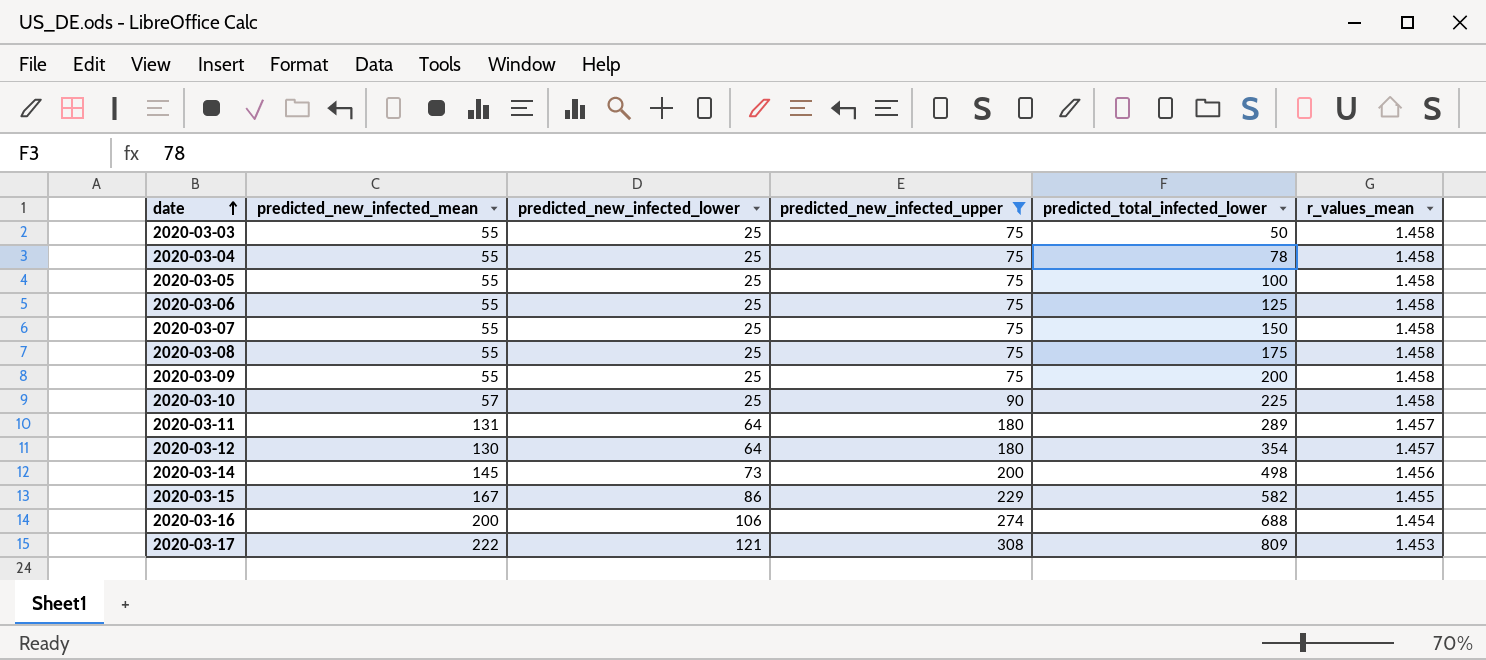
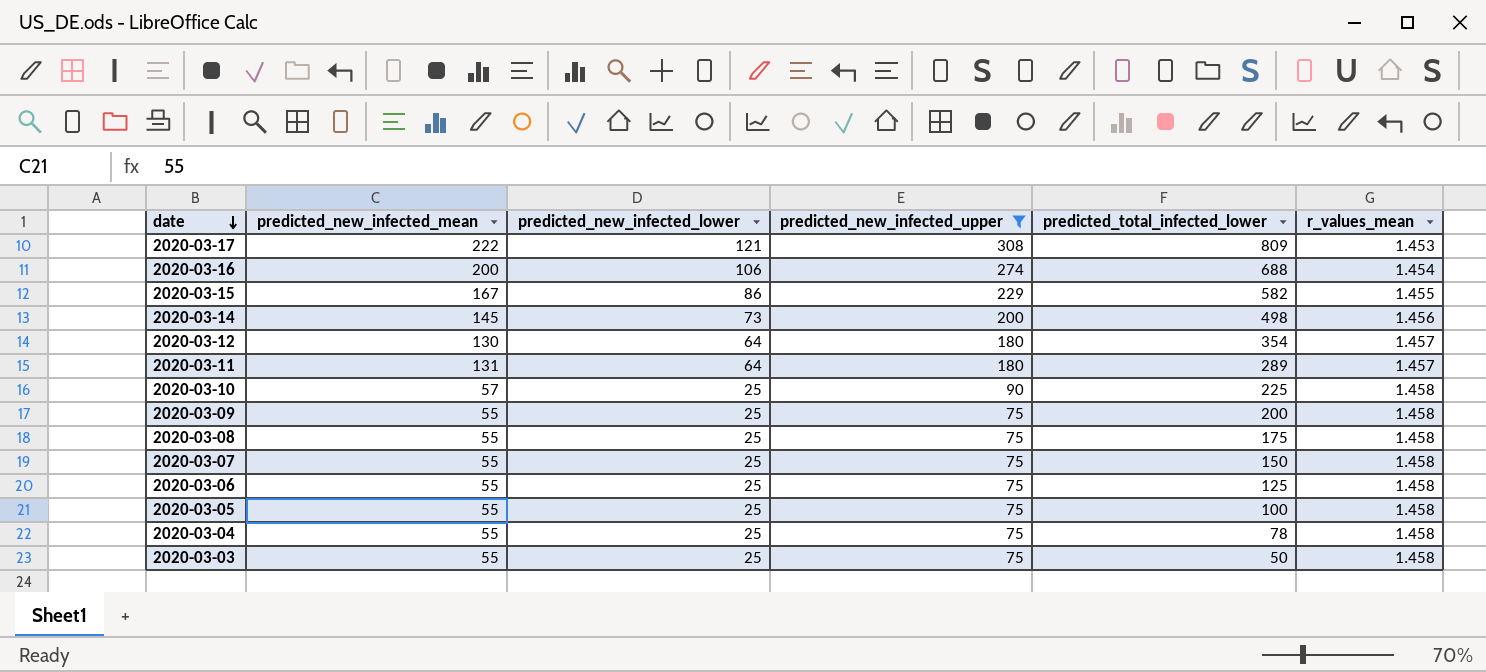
row order: date ascending -> date descending

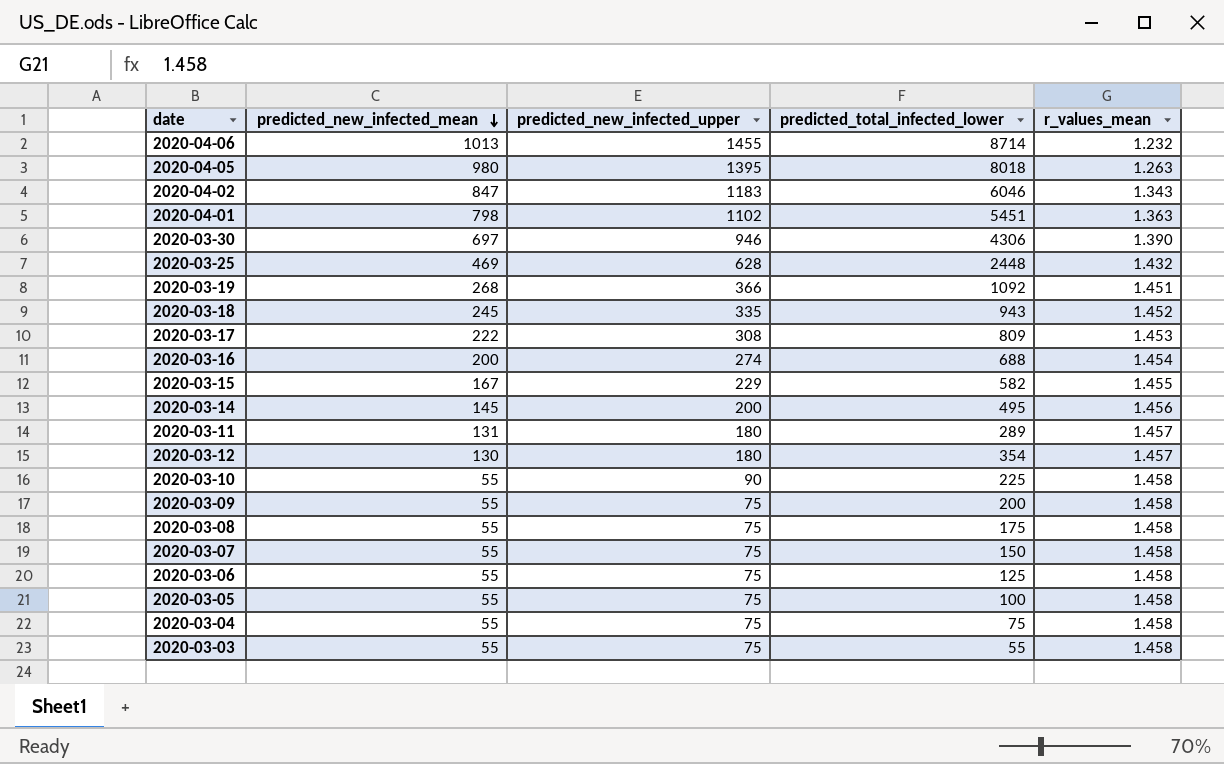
filter: predicted_new_infected_upper <= 308 -> none
row order: date descending -> predicted_new_infected_mean descending
column predicted_new_infected_lower | position: 3 -> none
2020-03-14 | predicted_total_infected_lower: 498 -> 495
2020-03-10 | predicted_new_infected_mean: 57 -> 55
2020-03-04 | predicted_total_infected_lower: 78 -> 75
2020-03-03 | predicted_total_infected_lower: 50 -> 55

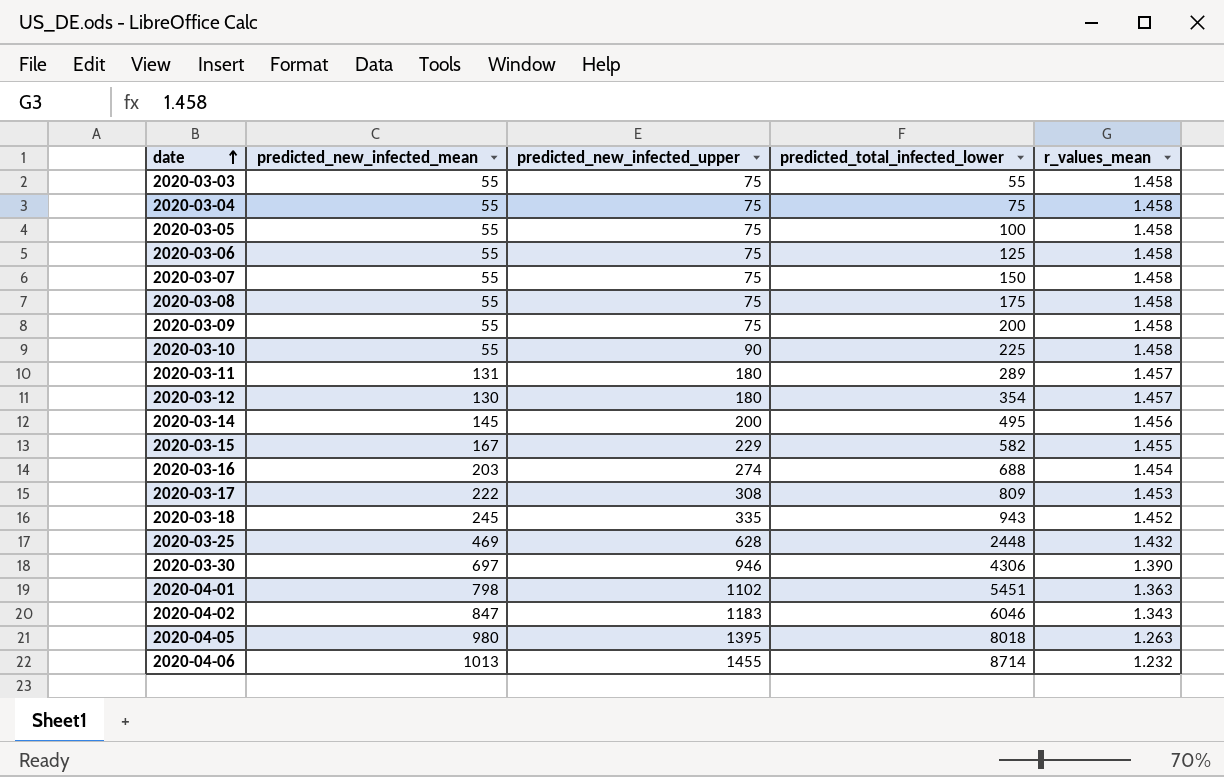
row order: predicted_new_infected_mean descending -> date ascending
row 2020-03-19: 268 | 366 | 1092 | 1.451 -> none
2020-03-16 | predicted_new_infected_mean: 200 -> 203

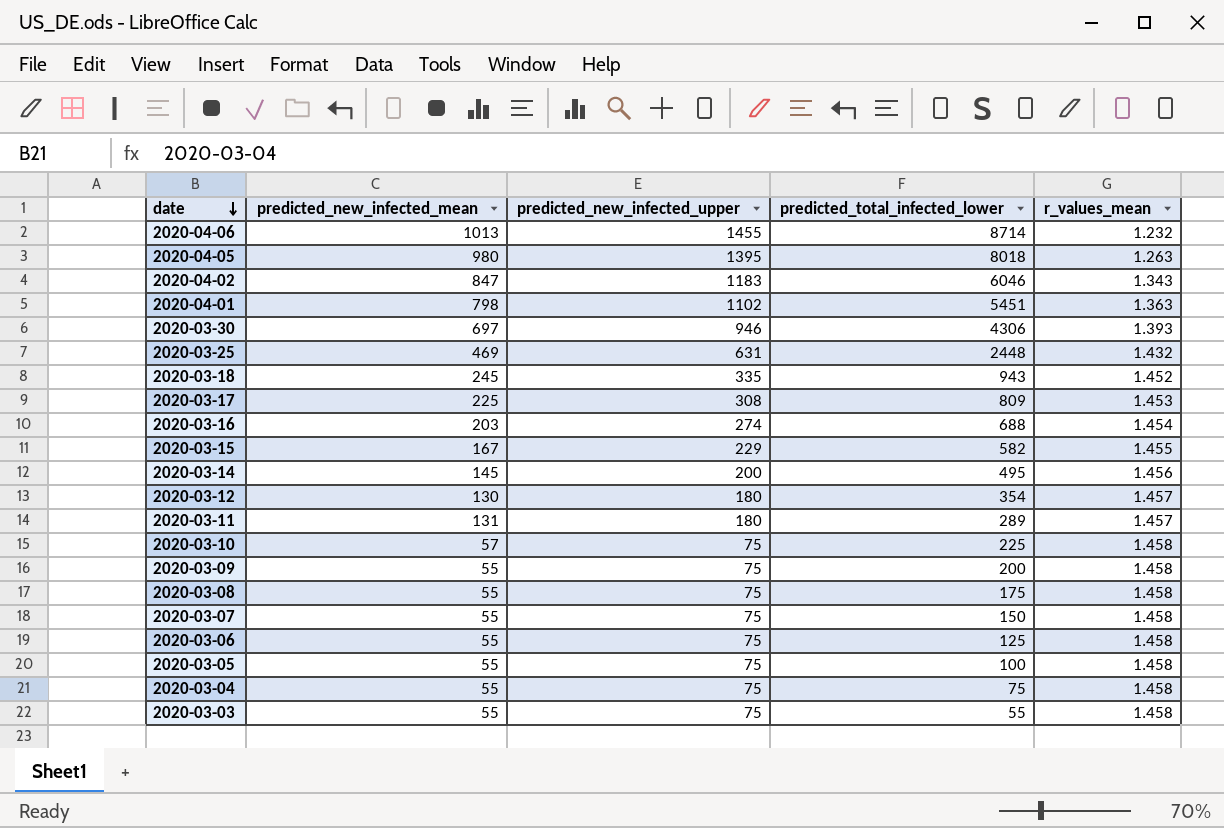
row order: date ascending -> date descending
2020-03-30 | r_values_mean: 1.390 -> 1.393
2020-03-25 | predicted_new_infected_upper: 628 -> 631
2020-03-17 | predicted_new_infected_mean: 222 -> 225
2020-03-10 | predicted_new_infected_mean: 55 -> 57
2020-03-10 | predicted_new_infected_upper: 90 -> 75

